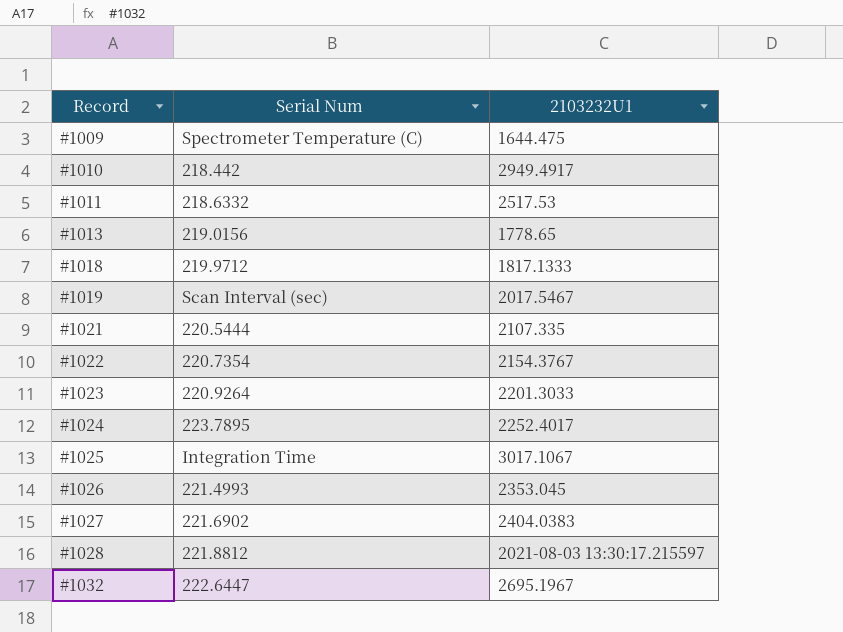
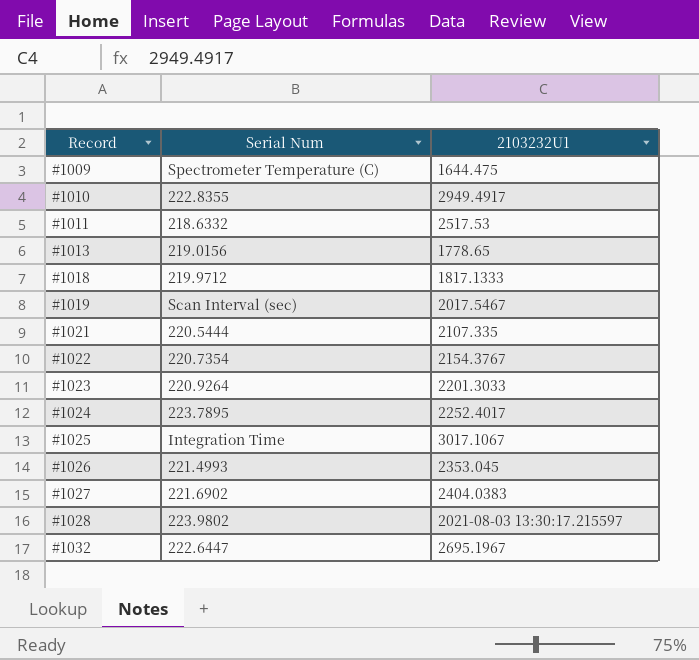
#1010 | Serial Num: 218.442 -> 222.8355
#1028 | Serial Num: 221.8812 -> 223.9802

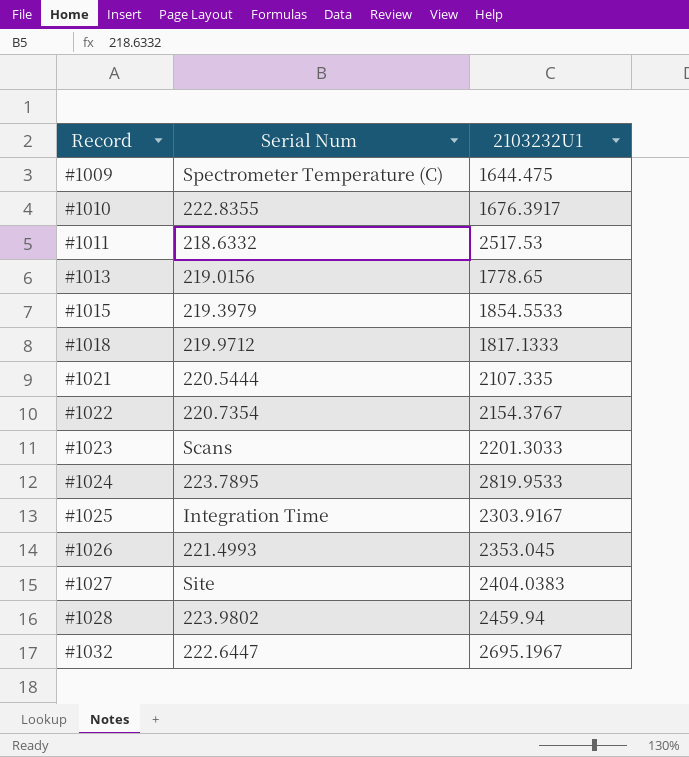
row #1019: Scan Interval (sec) | 2017.5467 -> none
#1010 | 2103232U1: 2949.4917 -> 1676.3917
row #1015: none -> 219.3979 | 1854.5533
#1023 | Serial Num: 220.9264 -> Scans
#1024 | 2103232U1: 2252.4017 -> 2819.9533
#1025 | 2103232U1: 3017.1067 -> 2303.9167
#1027 | Serial Num: 221.6902 -> Site
#1028 | 2103232U1: 2021-08-03 13:30:17.215597 -> 2459.94

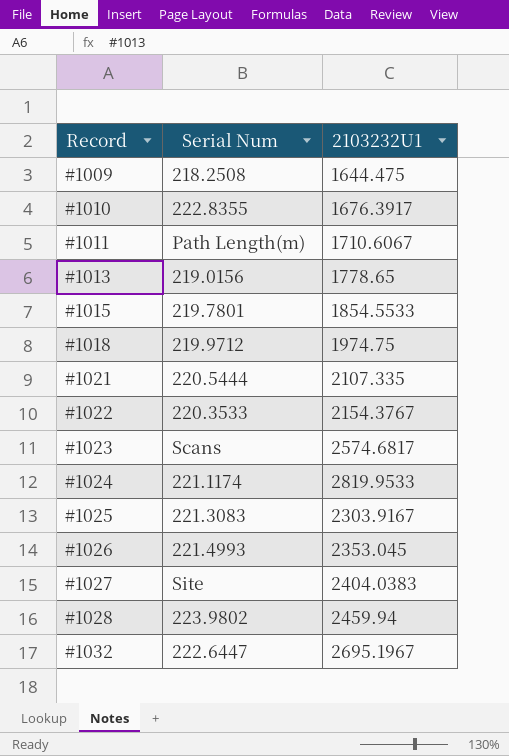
#1009 | Serial Num: Spectrometer Temperature (C) -> 218.2508
#1011 | Serial Num: 218.6332 -> Path Length(m)
#1011 | 2103232U1: 2517.53 -> 1710.6067
#1015 | Serial Num: 219.3979 -> 219.7801
#1018 | 2103232U1: 1817.1333 -> 1974.75
#1022 | Serial Num: 220.7354 -> 220.3533
#1023 | 2103232U1: 2201.3033 -> 2574.6817
#1024 | Serial Num: 223.7895 -> 221.1174
#1025 | Serial Num: Integration Time -> 221.3083

